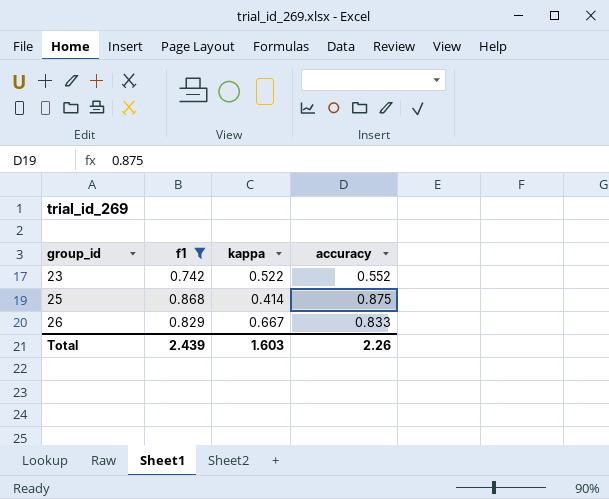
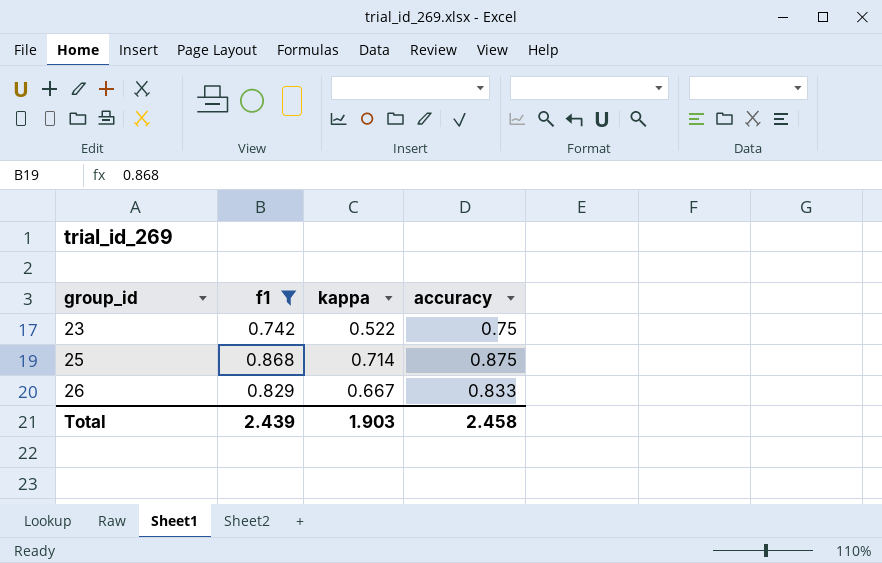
23 | accuracy: 0.552 -> 0.75
25 | kappa: 0.414 -> 0.714
Total | kappa: 1.603 -> 1.903
Total | accuracy: 2.26 -> 2.458

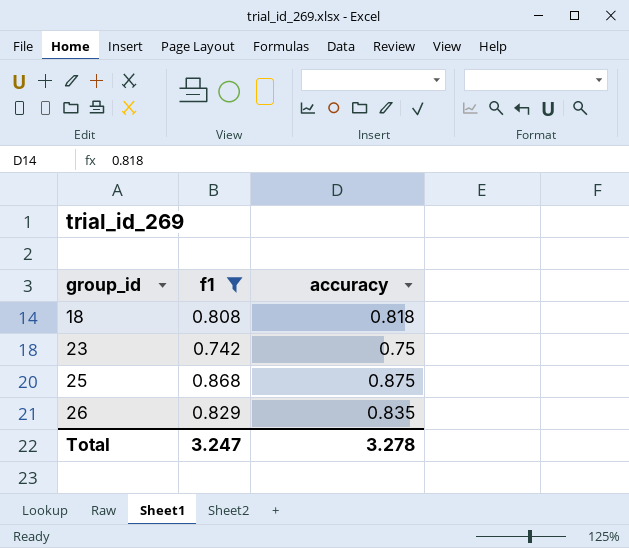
column kappa | position: 3 -> none
row 18: none -> 0.808 | 0.818
26 | accuracy: 0.833 -> 0.835
Total | f1: 2.439 -> 3.247
Total | accuracy: 2.458 -> 3.278

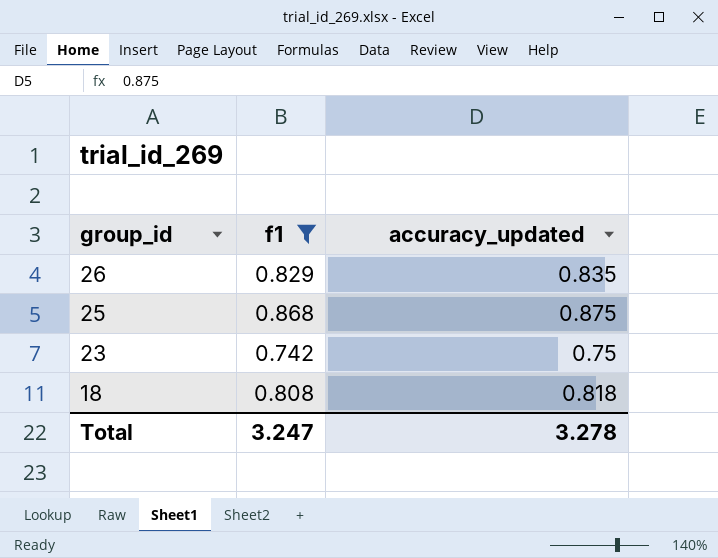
row order: group_id ascending -> group_id descending
column name: accuracy -> accuracy_updated

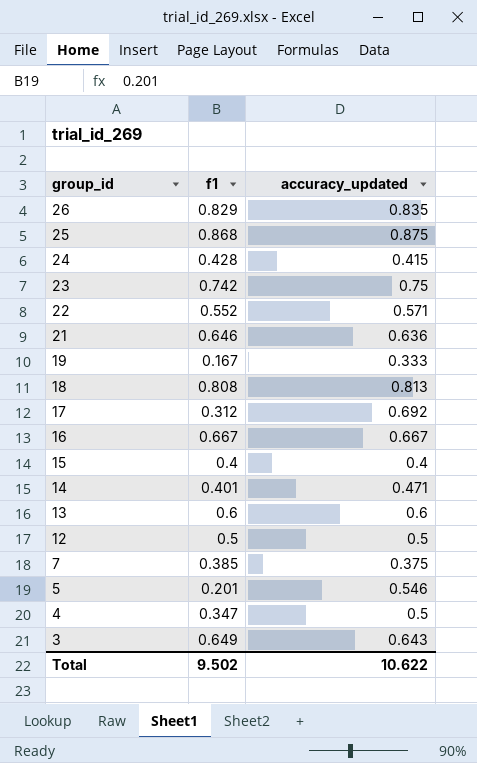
filter: f1 >= 0.742 -> none
18 | accuracy_updated: 0.818 -> 0.813
Total | f1: 3.247 -> 9.502
Total | accuracy_updated: 3.278 -> 10.622

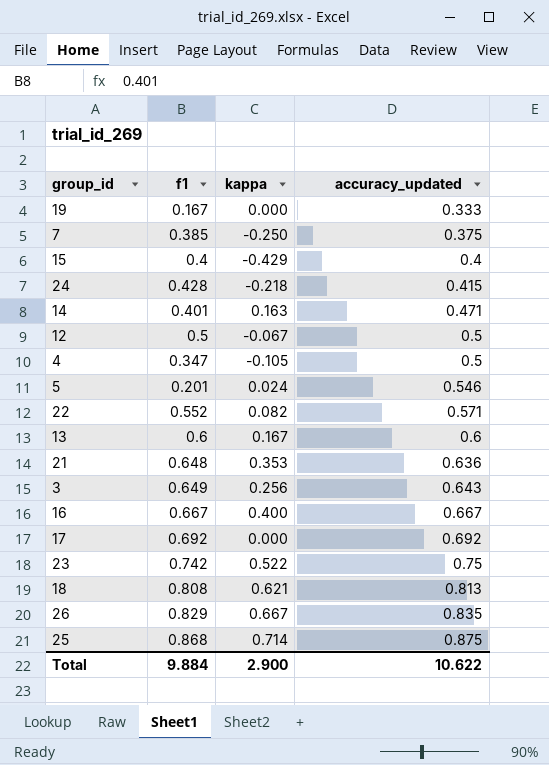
row order: group_id descending -> accuracy_updated ascending
column kappa | position: none -> 3
21 | f1: 0.646 -> 0.648
17 | f1: 0.312 -> 0.692
Total | f1: 9.502 -> 9.884

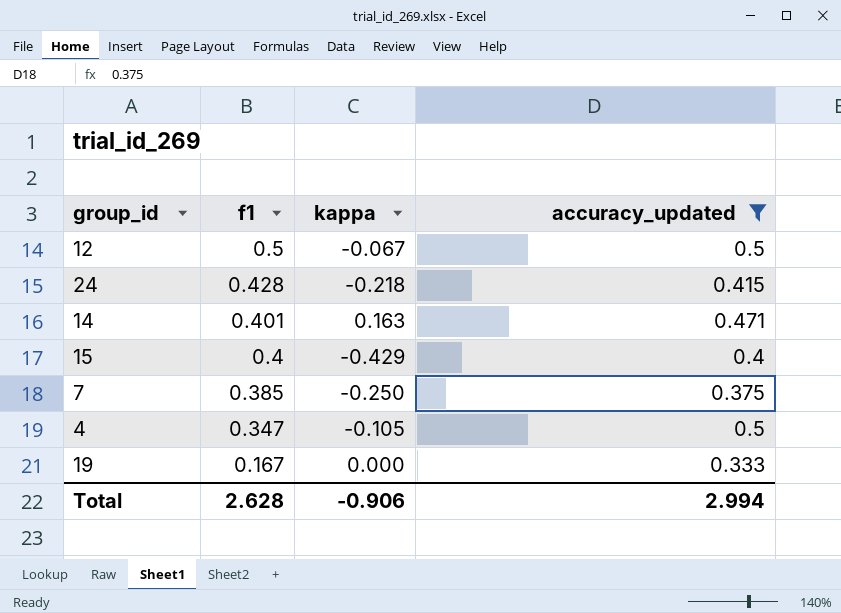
filter: none -> accuracy_updated <= 0.5
row order: accuracy_updated ascending -> f1 descending
Total | f1: 9.884 -> 2.628
Total | kappa: 2.900 -> -0.906
Total | accuracy_updated: 10.622 -> 2.994

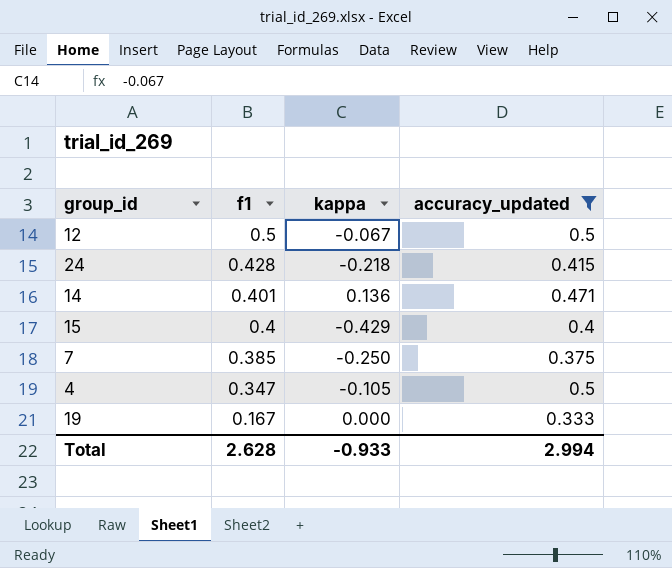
14 | kappa: 0.163 -> 0.136
Total | kappa: -0.906 -> -0.933

